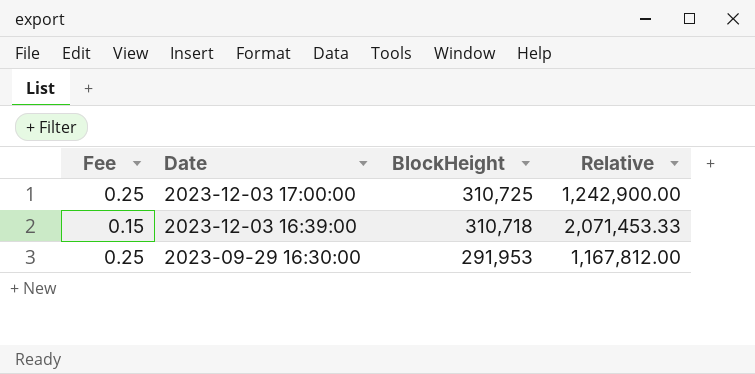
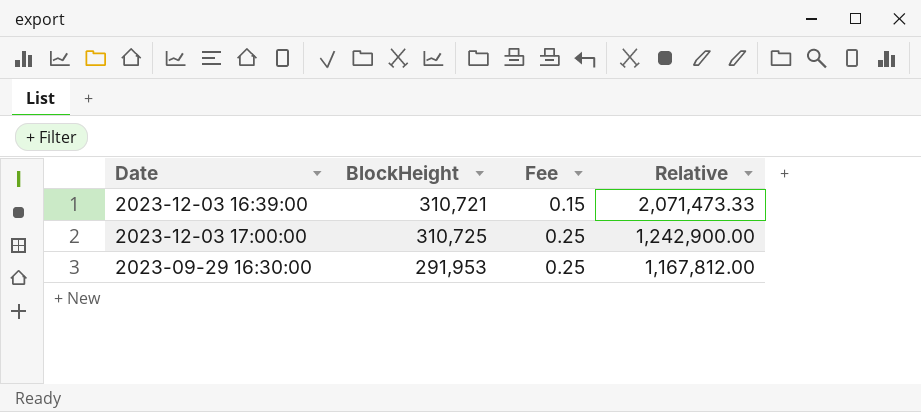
row order: Date descending -> Fee ascending
column Fee | position: 1 -> 3
2023-12-03 16:39:00 | BlockHeight: 310,718 -> 310,721
2023-12-03 16:39:00 | Relative: 2,071,453.33 -> 2,071,473.33

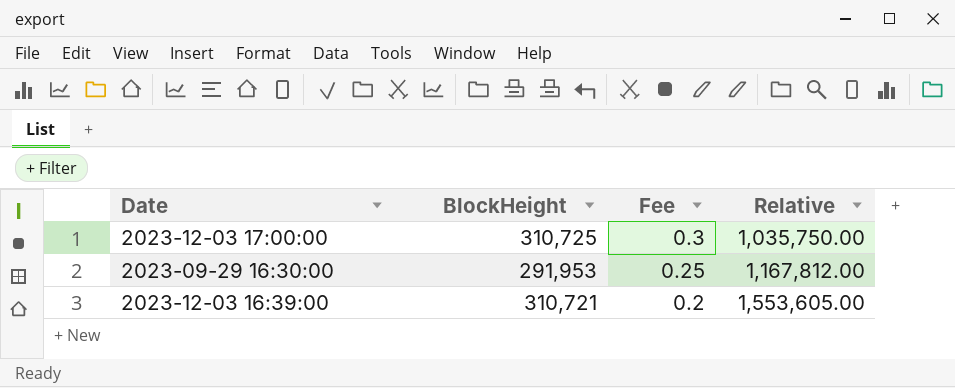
row order: Fee ascending -> Fee descending
2023-12-03 17:00:00 | Fee: 0.25 -> 0.3
2023-12-03 17:00:00 | Relative: 1,242,900.00 -> 1,035,750.00
2023-12-03 16:39:00 | Fee: 0.15 -> 0.2
2023-12-03 16:39:00 | Relative: 2,071,473.33 -> 1,553,605.00

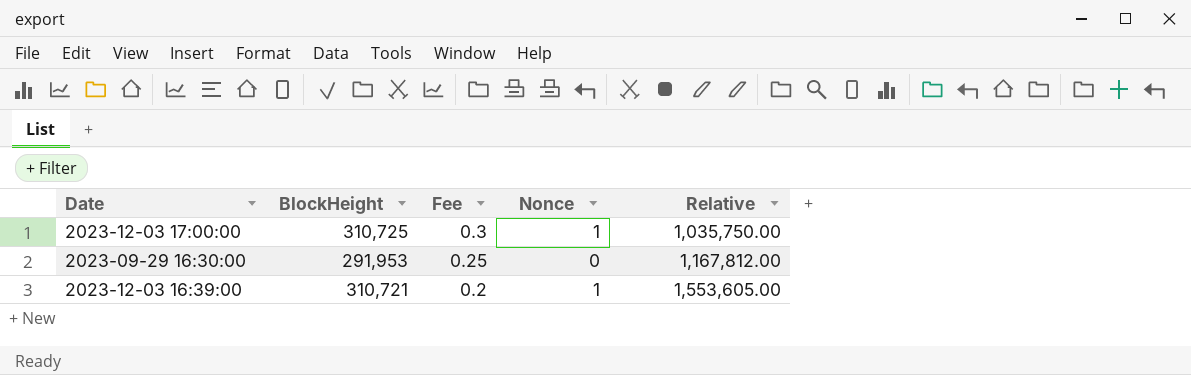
column Nonce | position: none -> 4

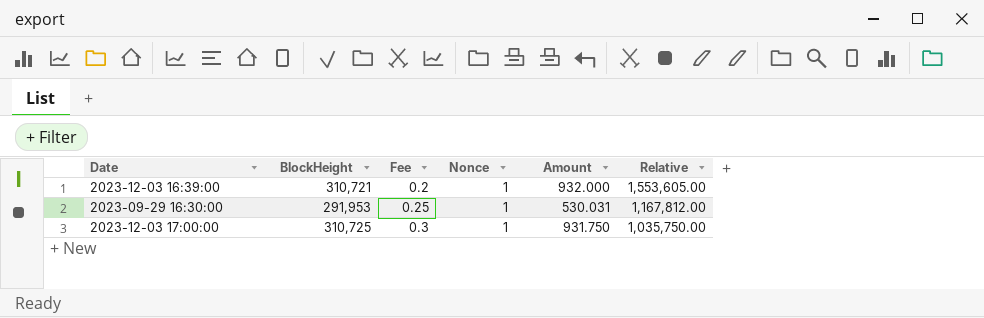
row order: Fee descending -> Fee ascending
column Amount | position: none -> 5
2023-09-29 16:30:00 | Nonce: 0 -> 1

